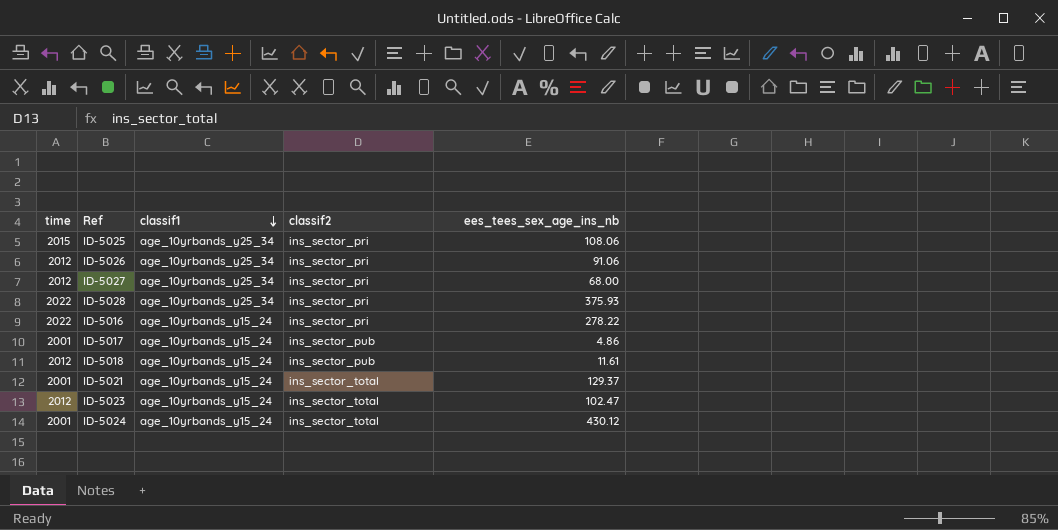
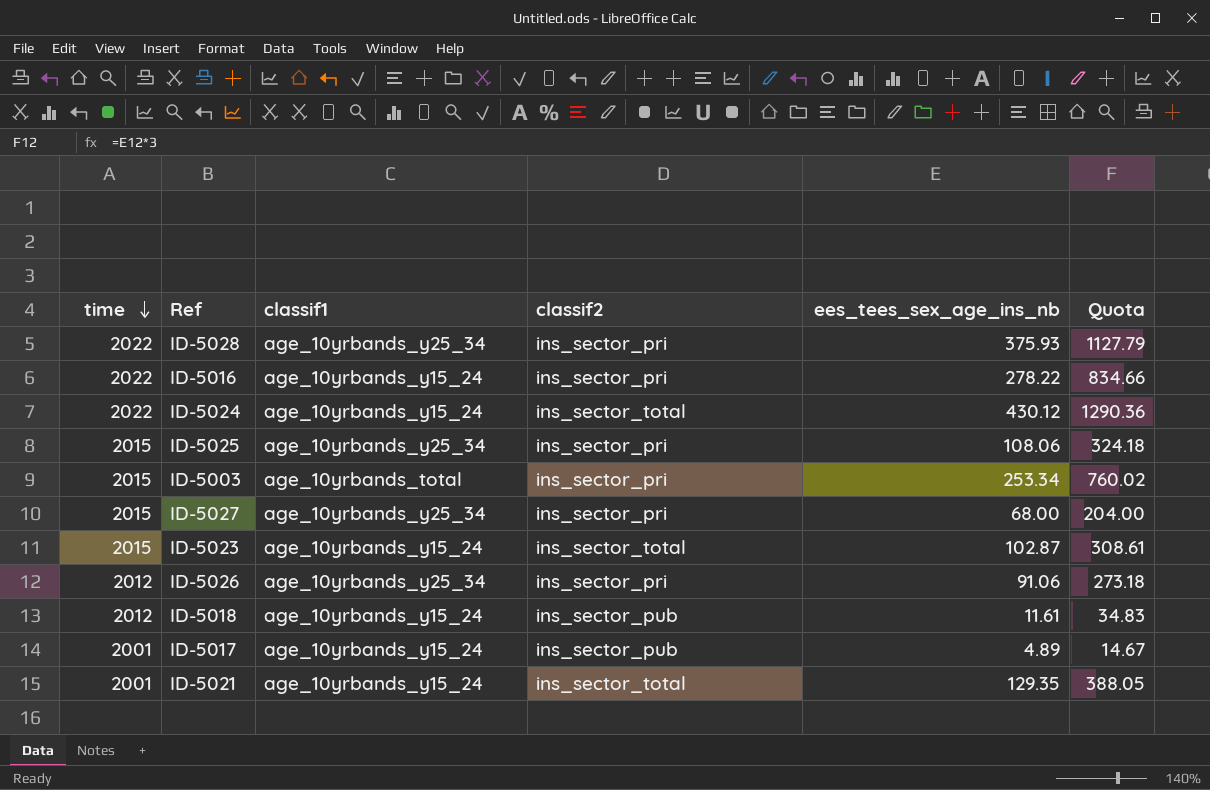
row order: classif1 descending -> time descending
column Quota | formula: none -> [ees_tees_sex_age_ins_nb] * 3
ID-5024 | time: 2001 -> 2022
row ID-5003: none -> 2015 | age_10yrbands_total | ins_sector_pri | 253.34 | 760.02
ID-5027 | time: 2012 -> 2015
ID-5023 | time: 2012 -> 2015
ID-5023 | ees_tees_sex_age_ins_nb: 102.47 -> 102.87
ID-5017 | ees_tees_sex_age_ins_nb: 4.86 -> 4.89
ID-5021 | ees_tees_sex_age_ins_nb: 129.37 -> 129.35

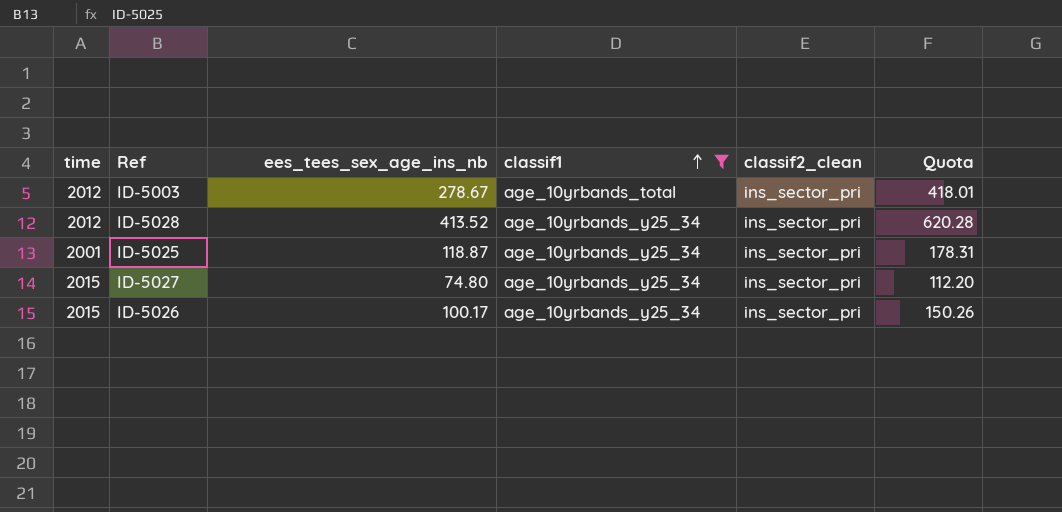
filter: none -> classif1 != age_10yrbands_y15_24
row order: time descending -> classif1 ascending
column ees_tees_sex_age_ins_nb | position: 5 -> 3
column name: classif2 -> classif2_clean
column Quota | formula: [ees_tees_sex_age_ins_nb] * 3 -> [ees_tees_sex_age_ins_nb] * 1.5
ID-5003 | time: 2015 -> 2012
ID-5003 | ees_tees_sex_age_ins_nb: 253.34 -> 278.67
ID-5028 | time: 2022 -> 2012
ID-5028 | ees_tees_sex_age_ins_nb: 375.93 -> 413.52
ID-5025 | time: 2015 -> 2001
ID-5025 | ees_tees_sex_age_ins_nb: 108.06 -> 118.87
ID-5027 | ees_tees_sex_age_ins_nb: 68.00 -> 74.80
ID-5026 | time: 2012 -> 2015
ID-5026 | ees_tees_sex_age_ins_nb: 91.06 -> 100.17

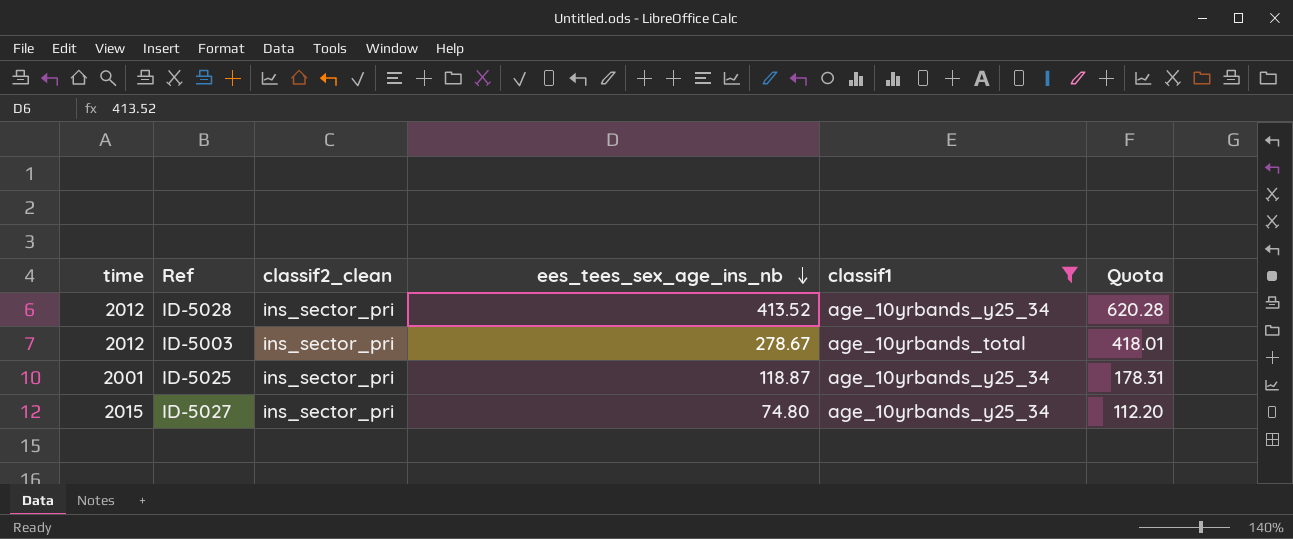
row order: classif1 ascending -> ees_tees_sex_age_ins_nb descending
column classif2_clean | position: 5 -> 3
row ID-5026: 2015 | 100.17 | age_10yrbands_y25_34 | ins_sector_pri | 150.26 -> none

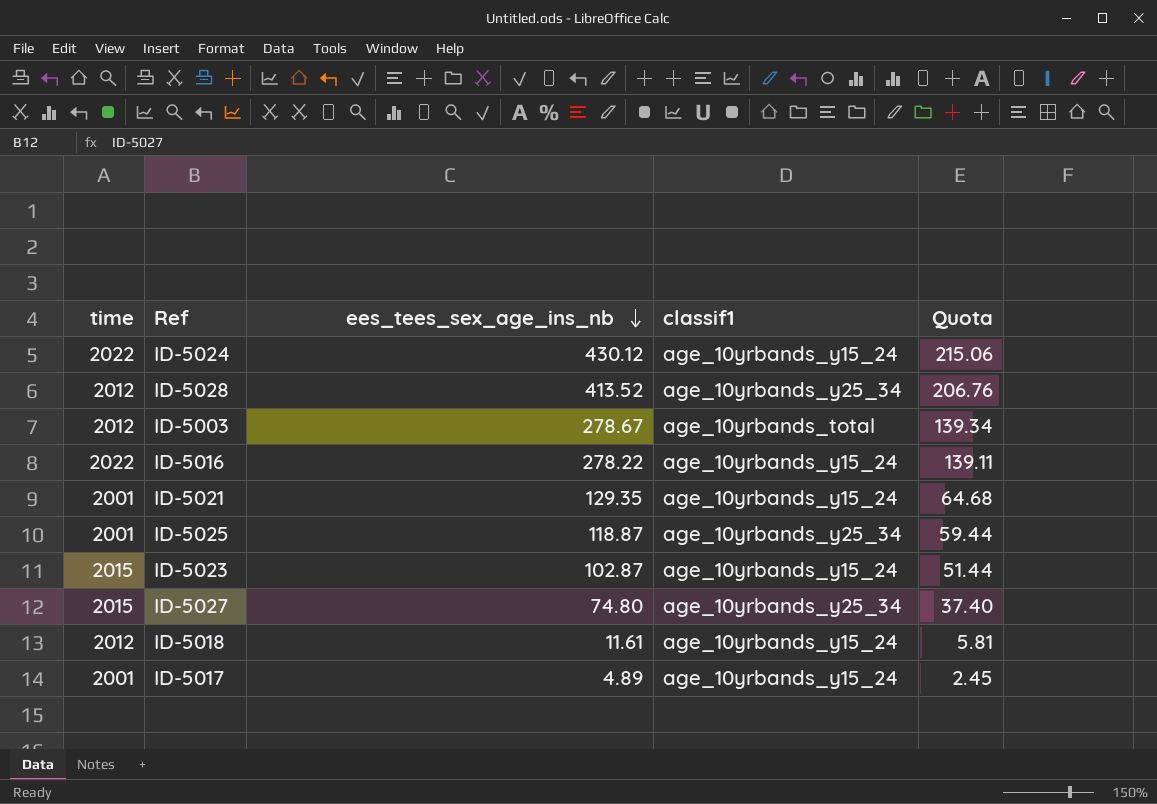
filter: classif1 != age_10yrbands_y15_24 -> none
column classif2_clean | position: 3 -> none
column Quota | formula: [ees_tees_sex_age_ins_nb] * 1.5 -> [ees_tees_sex_age_ins_nb] * 0.5

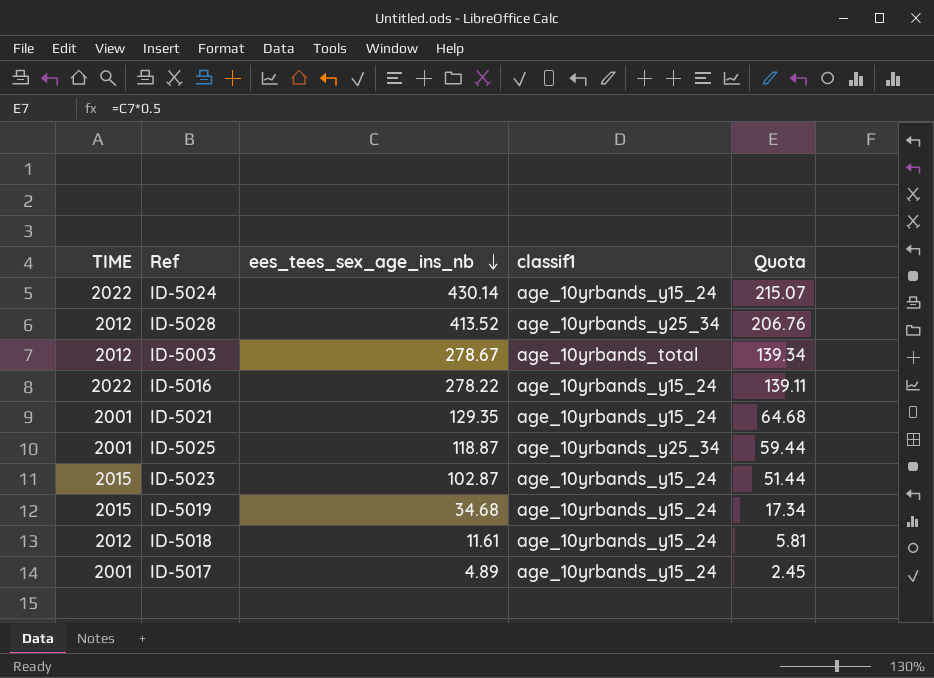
column name: time -> TIME
row ID-5027: 2015 | 74.80 | age_10yrbands_y25_34 | 37.40 -> none
ID-5024 | ees_tees_sex_age_ins_nb: 430.12 -> 430.14
ID-5024 | Quota: 215.06 -> 215.07
row ID-5019: none -> 2015 | 34.68 | age_10yrbands_y15_24 | 17.34

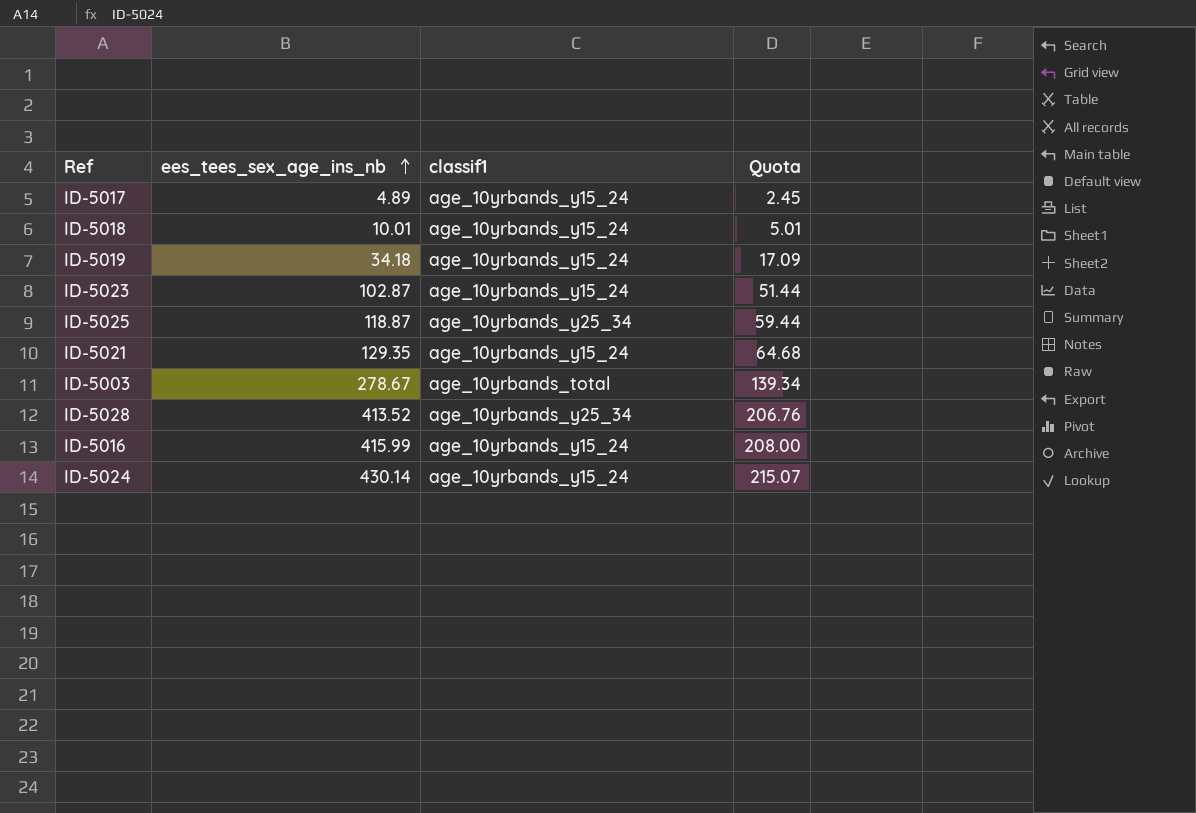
row order: ees_tees_sex_age_ins_nb descending -> ees_tees_sex_age_ins_nb ascending
column TIME | position: 1 -> none
ID-5018 | ees_tees_sex_age_ins_nb: 11.61 -> 10.01
ID-5018 | Quota: 5.81 -> 5.01
ID-5019 | ees_tees_sex_age_ins_nb: 34.68 -> 34.18
ID-5019 | Quota: 17.34 -> 17.09
ID-5016 | ees_tees_sex_age_ins_nb: 278.22 -> 415.99
ID-5016 | Quota: 139.11 -> 208.00

